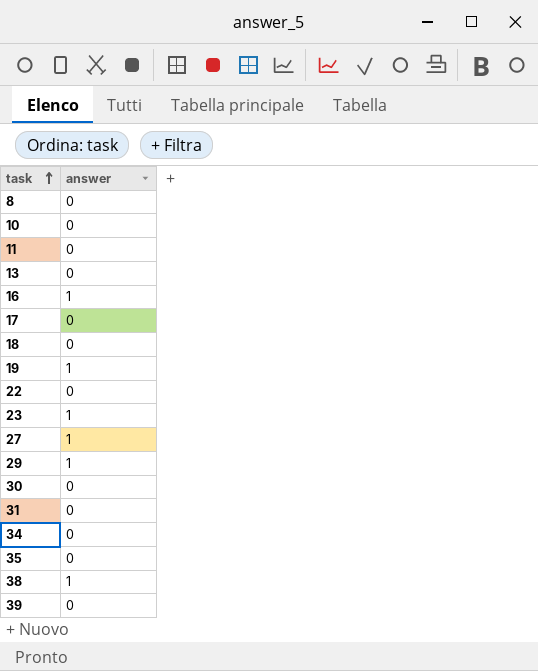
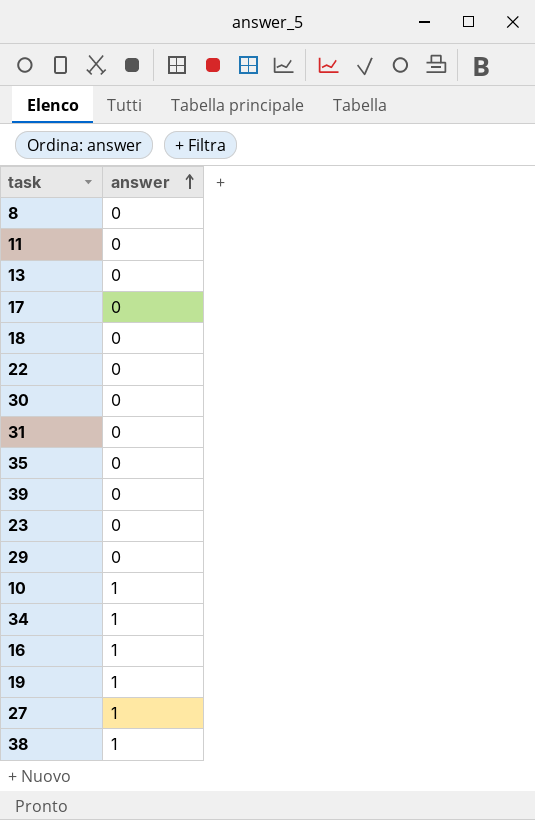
row order: task ascending -> answer ascending
23 | answer: 1 -> 0
29 | answer: 1 -> 0
10 | answer: 0 -> 1
34 | answer: 0 -> 1

